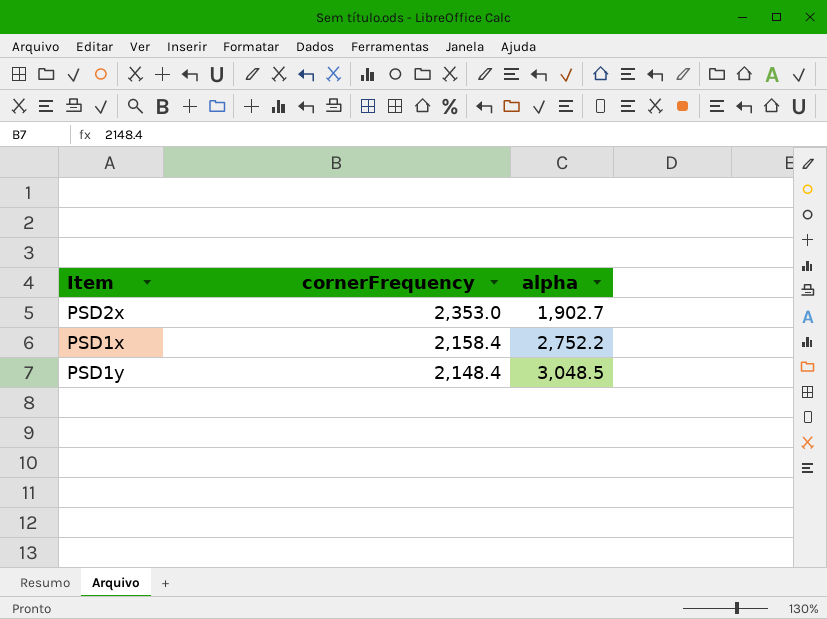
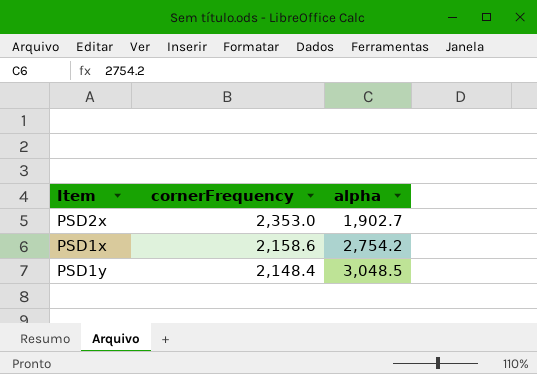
PSD1x | cornerFrequency: 2,158.4 -> 2,158.6
PSD1x | alpha: 2,752.2 -> 2,754.2

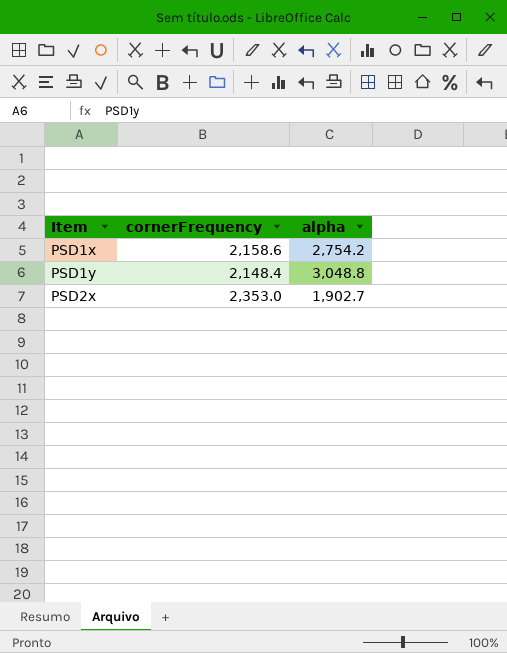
row order: cornerFrequency descending -> Item ascending
PSD1y | alpha: 3,048.5 -> 3,048.8

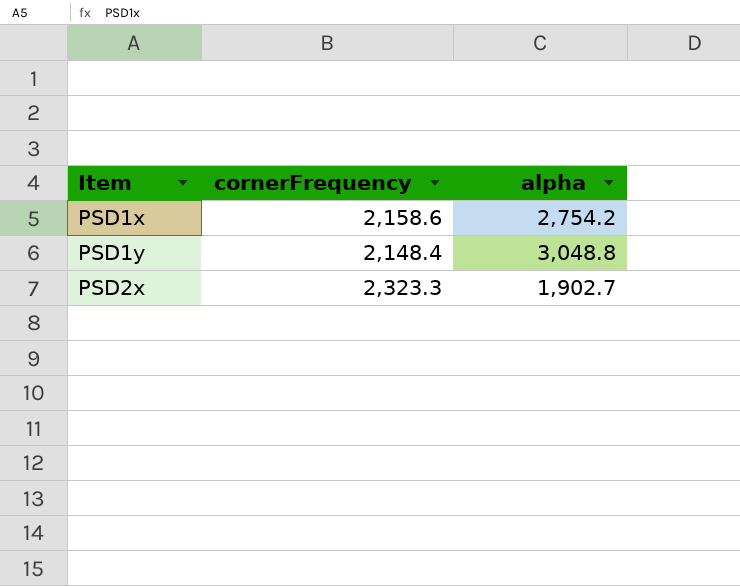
PSD2x | cornerFrequency: 2,353.0 -> 2,323.3

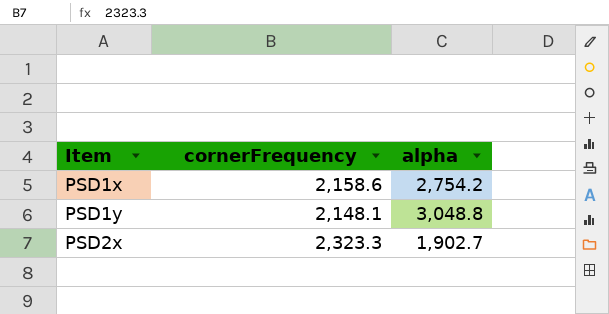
PSD1y | cornerFrequency: 2,148.4 -> 2,148.1

